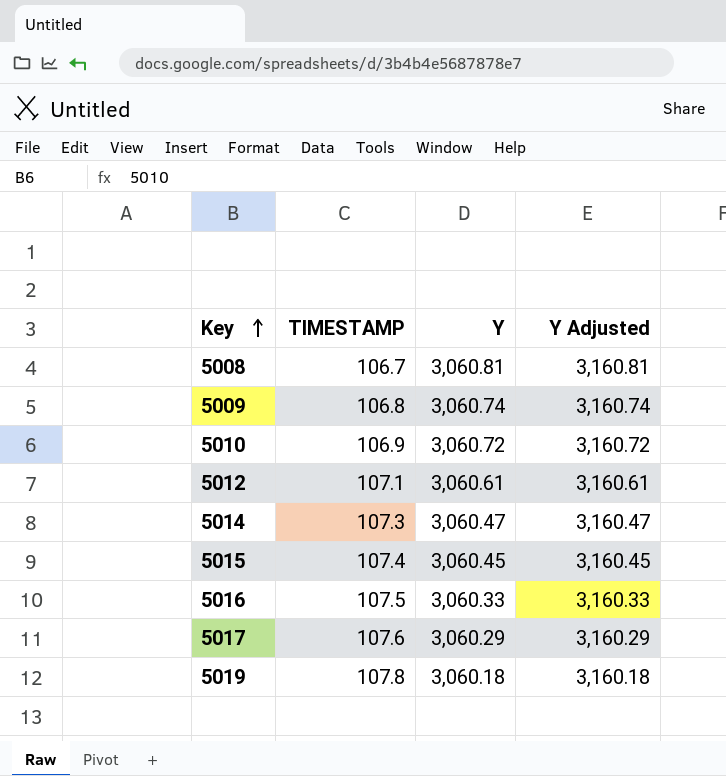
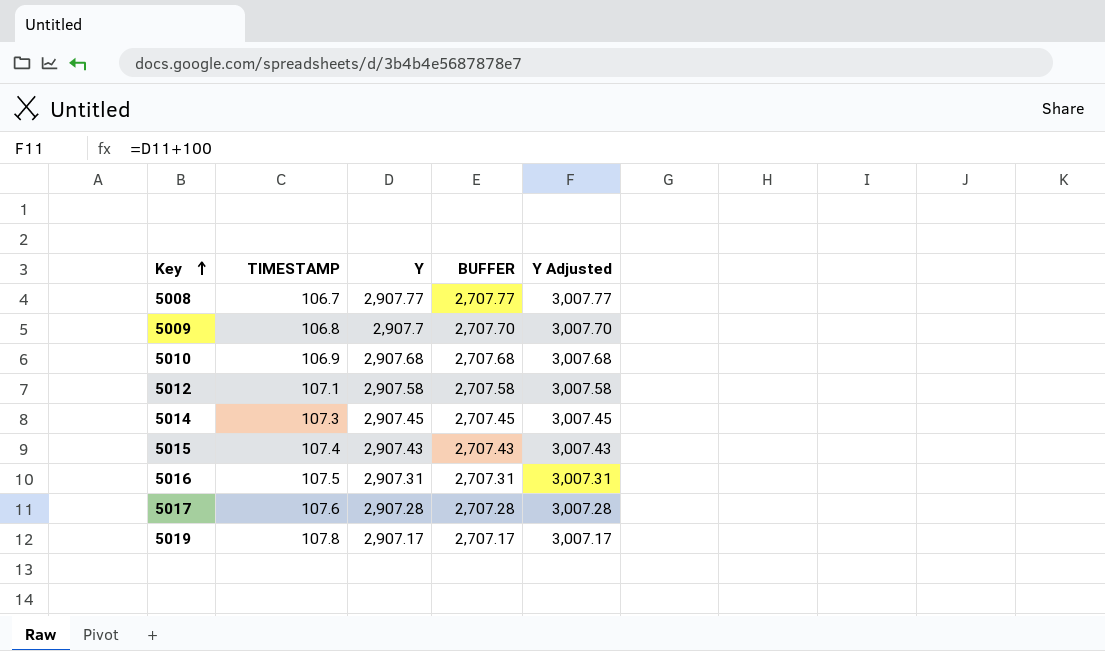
column BUFFER | formula: none -> [Y] - 200
5008 | Y: 3,060.81 -> 2,907.77
5008 | Y Adjusted: 3,160.81 -> 3,007.77
5009 | Y: 3,060.74 -> 2,907.7
5009 | Y Adjusted: 3,160.74 -> 3,007.70
5010 | Y: 3,060.72 -> 2,907.68
5010 | Y Adjusted: 3,160.72 -> 3,007.68
5012 | Y: 3,060.61 -> 2,907.58
5012 | Y Adjusted: 3,160.61 -> 3,007.58
5014 | Y: 3,060.47 -> 2,907.45
5014 | Y Adjusted: 3,160.47 -> 3,007.45
5015 | Y: 3,060.45 -> 2,907.43
5015 | Y Adjusted: 3,160.45 -> 3,007.43
5016 | Y: 3,060.33 -> 2,907.31
5016 | Y Adjusted: 3,160.33 -> 3,007.31
5017 | Y: 3,060.29 -> 2,907.28
5017 | Y Adjusted: 3,160.29 -> 3,007.28
5019 | Y: 3,060.18 -> 2,907.17
5019 | Y Adjusted: 3,160.18 -> 3,007.17

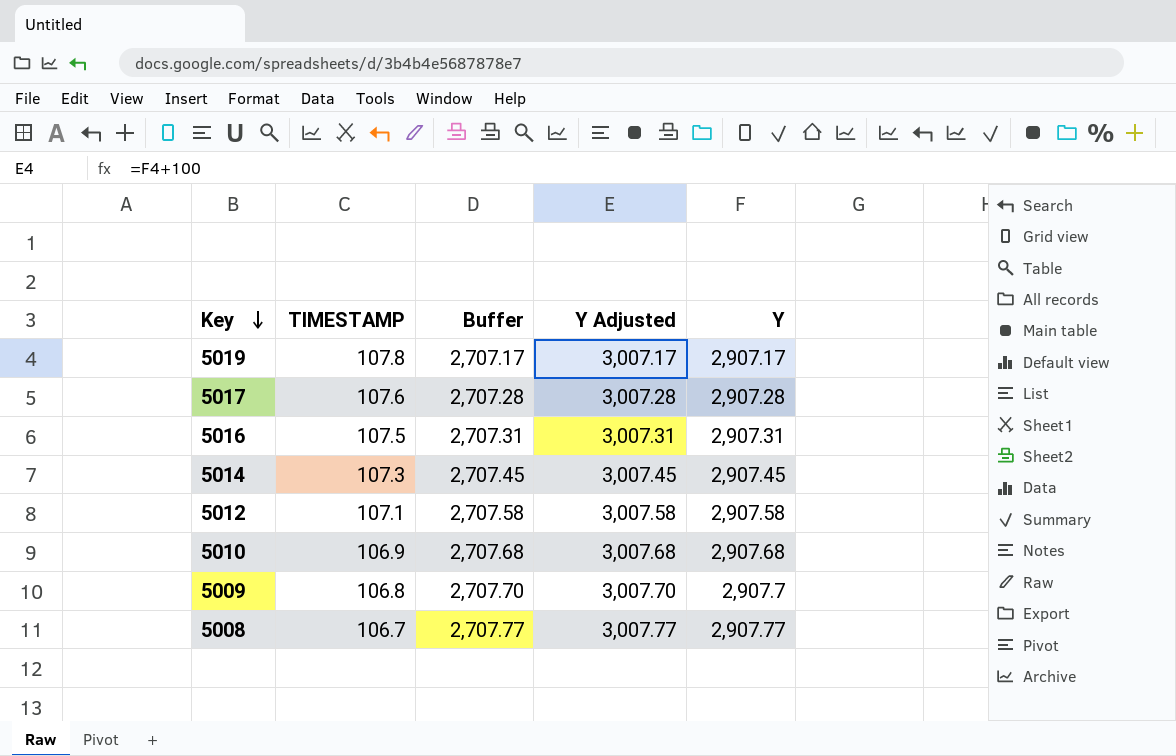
row order: Key ascending -> Key descending
column name: BUFFER -> Buffer
column Y | position: 3 -> 5
row 5015: 107.4 | 2,907.43 | 2,707.43 | 3,007.43 -> none

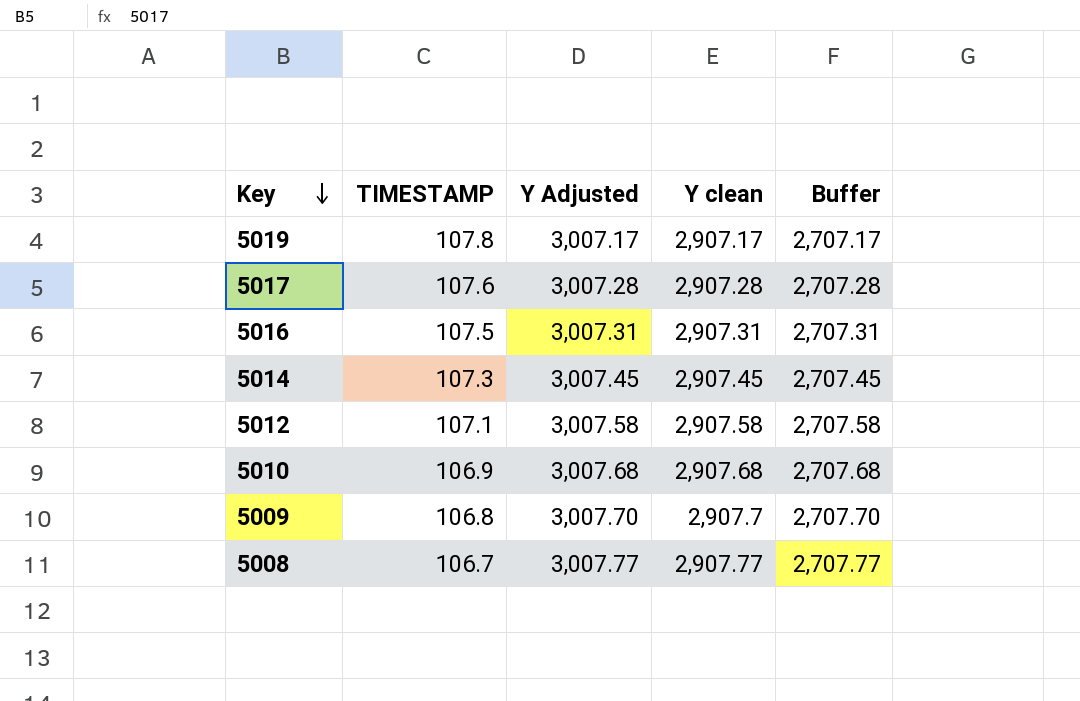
column name: Y -> Y clean
column Buffer | position: 3 -> 5

